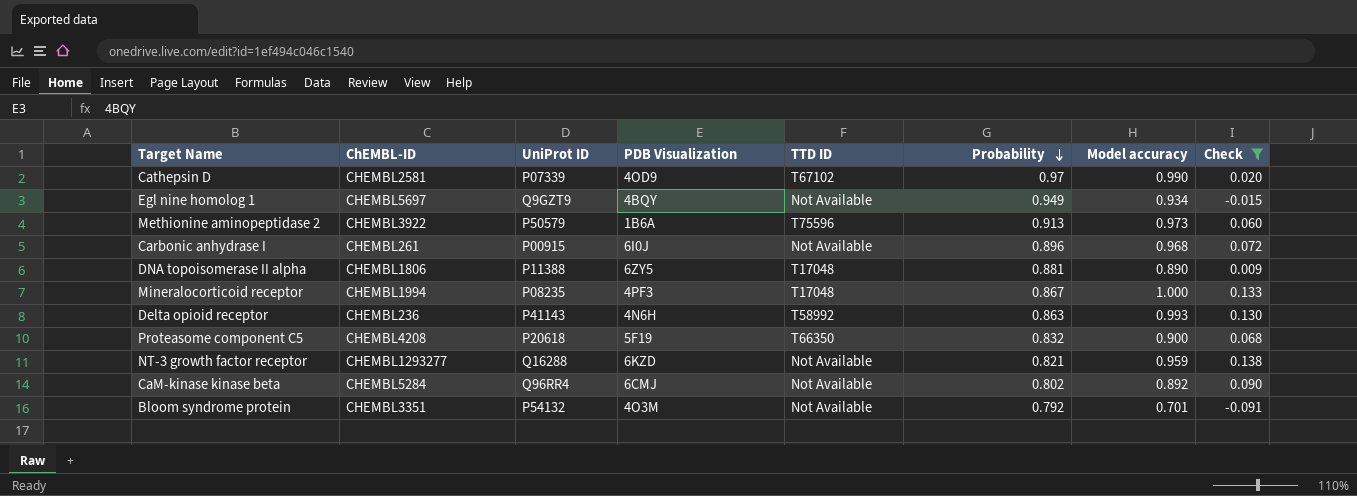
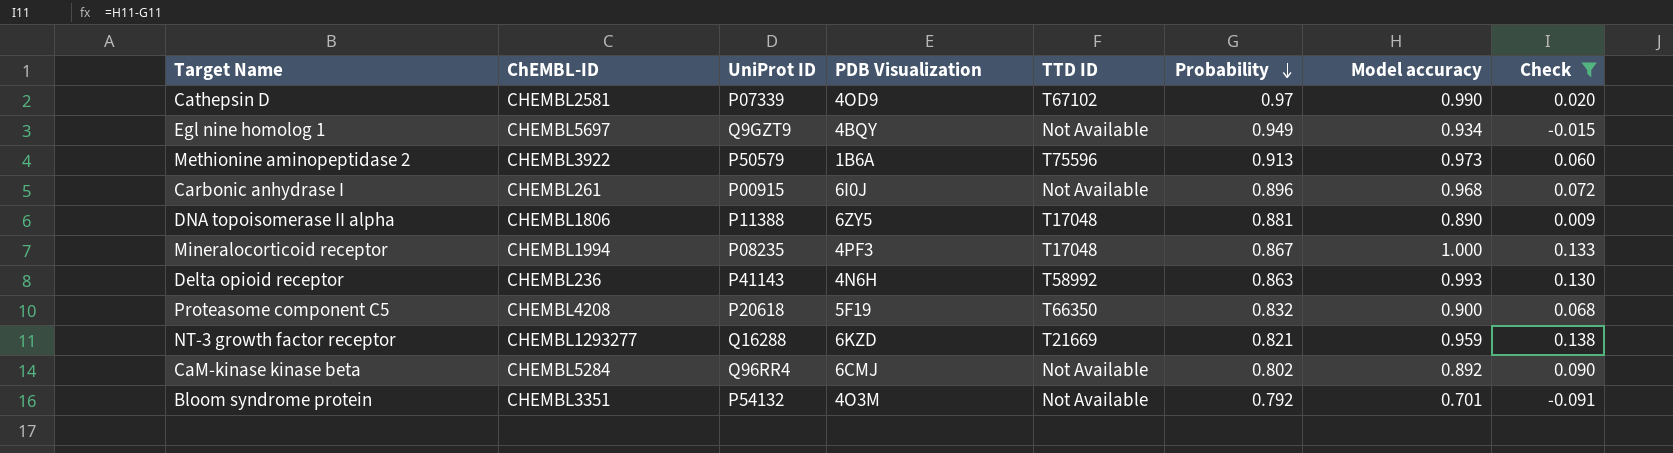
NT-3 growth factor receptor | TTD ID: Not Available -> T21669

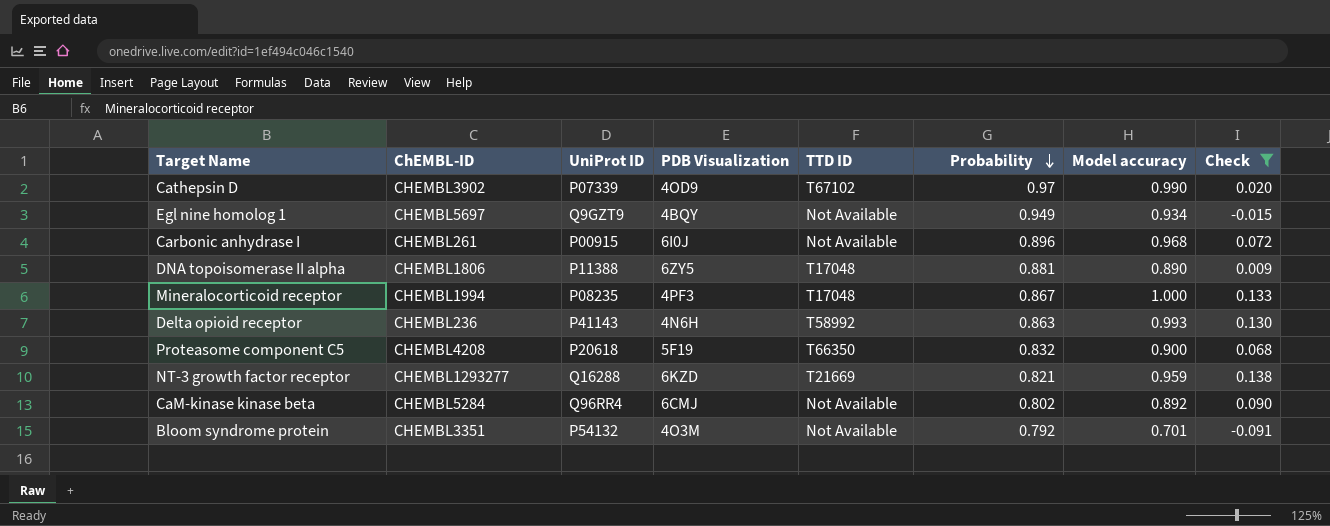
row Methionine aminopeptidase 2: CHEMBL3922 | P50579 | 1B6A | T75596 | 0.913 | 0.973 | 0.060 -> none
Cathepsin D | ChEMBL-ID: CHEMBL2581 -> CHEMBL3902

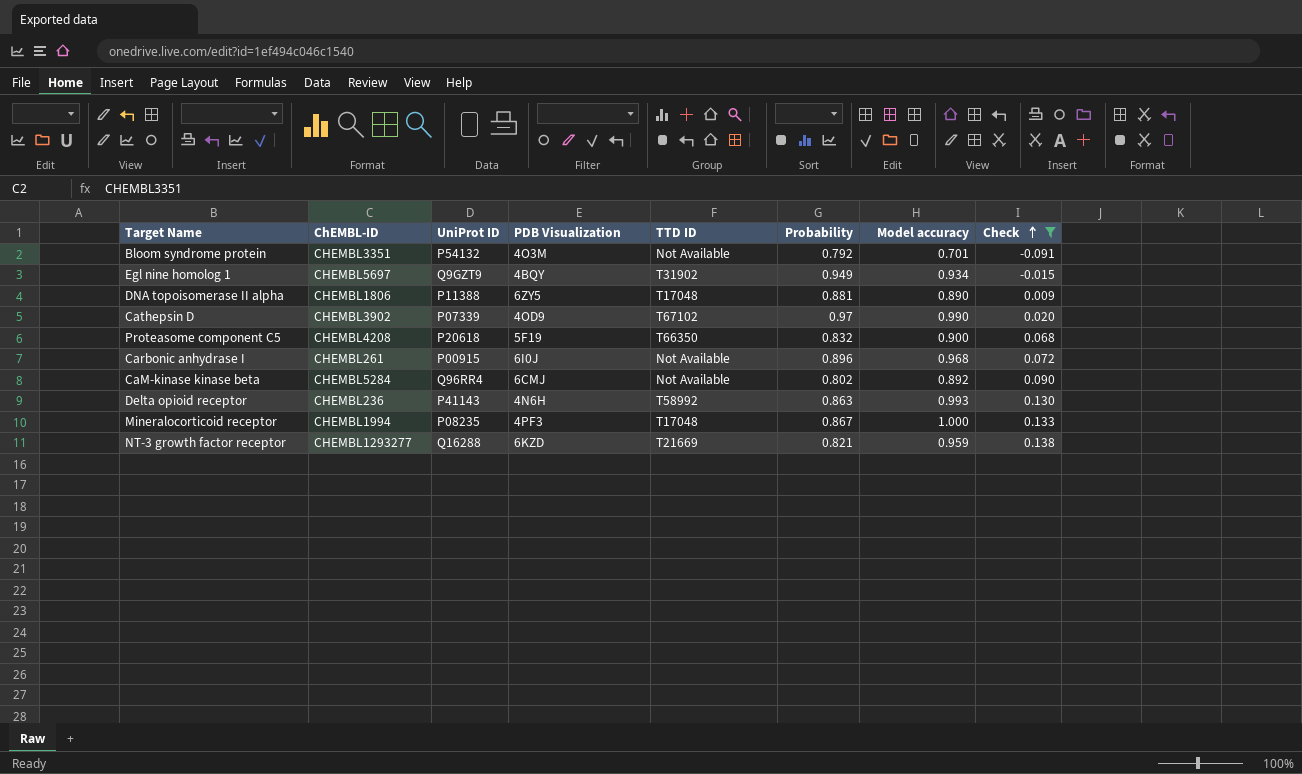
row order: Probability descending -> Check ascending
Egl nine homolog 1 | TTD ID: Not Available -> T31902

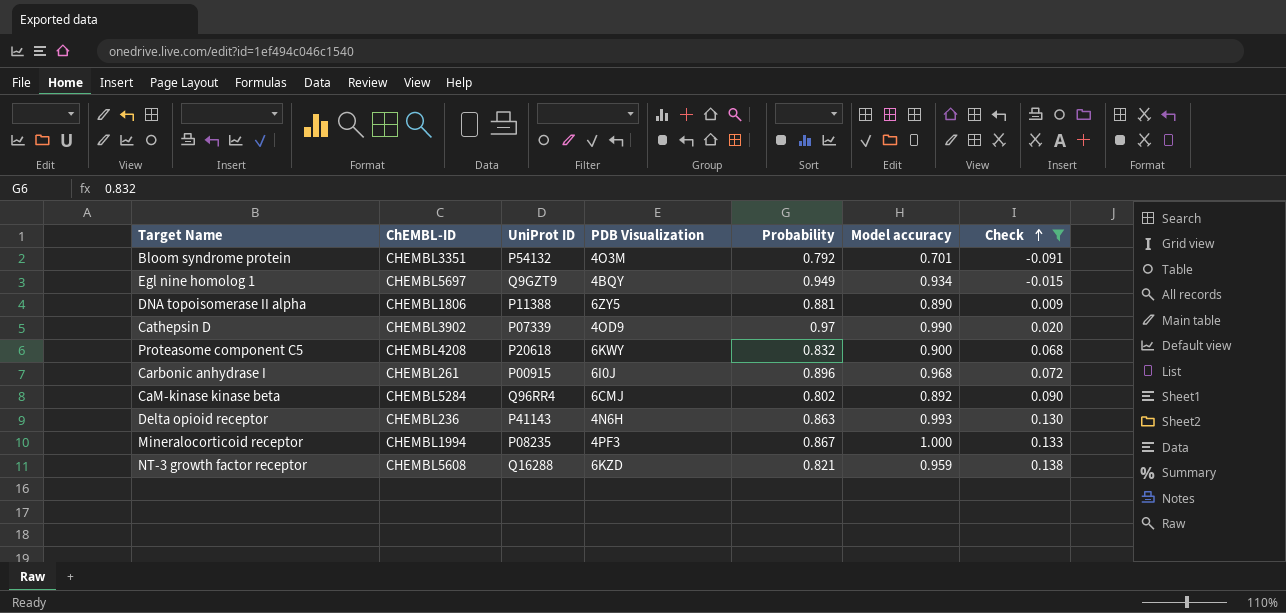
column TTD ID | position: 5 -> none
Proteasome component C5 | PDB Visualization: 5F19 -> 6KWY
NT-3 growth factor receptor | ChEMBL-ID: CHEMBL1293277 -> CHEMBL5608

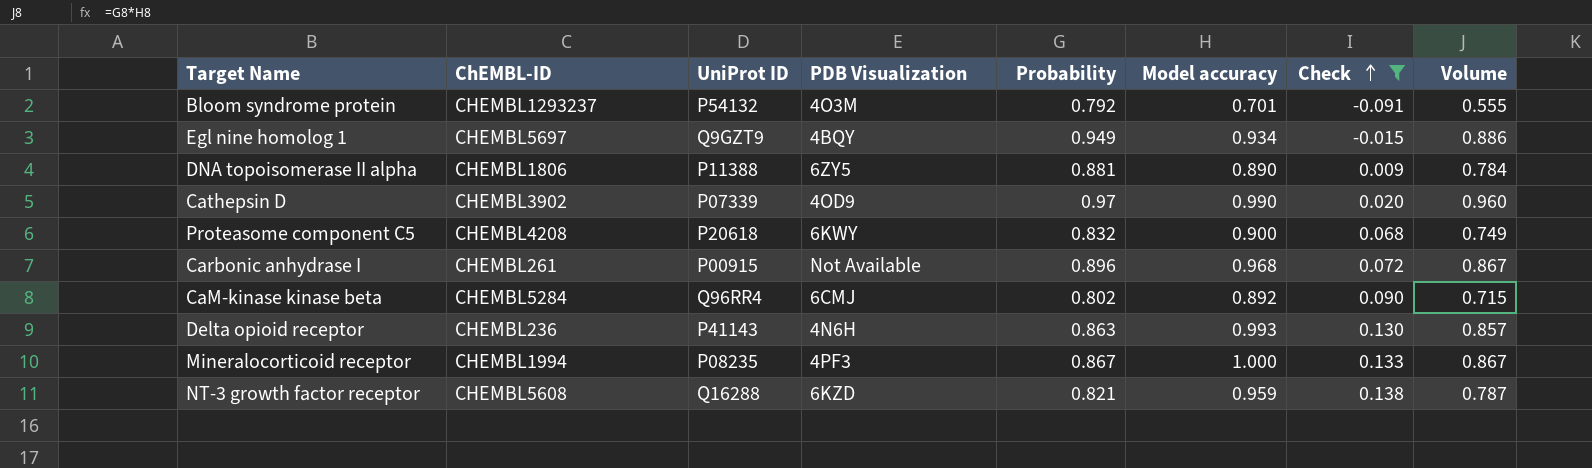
column Volume | formula: none -> [Probability] * [Model accuracy]
Bloom syndrome protein | ChEMBL-ID: CHEMBL3351 -> CHEMBL1293237
Carbonic anhydrase I | PDB Visualization: 6I0J -> Not Available

